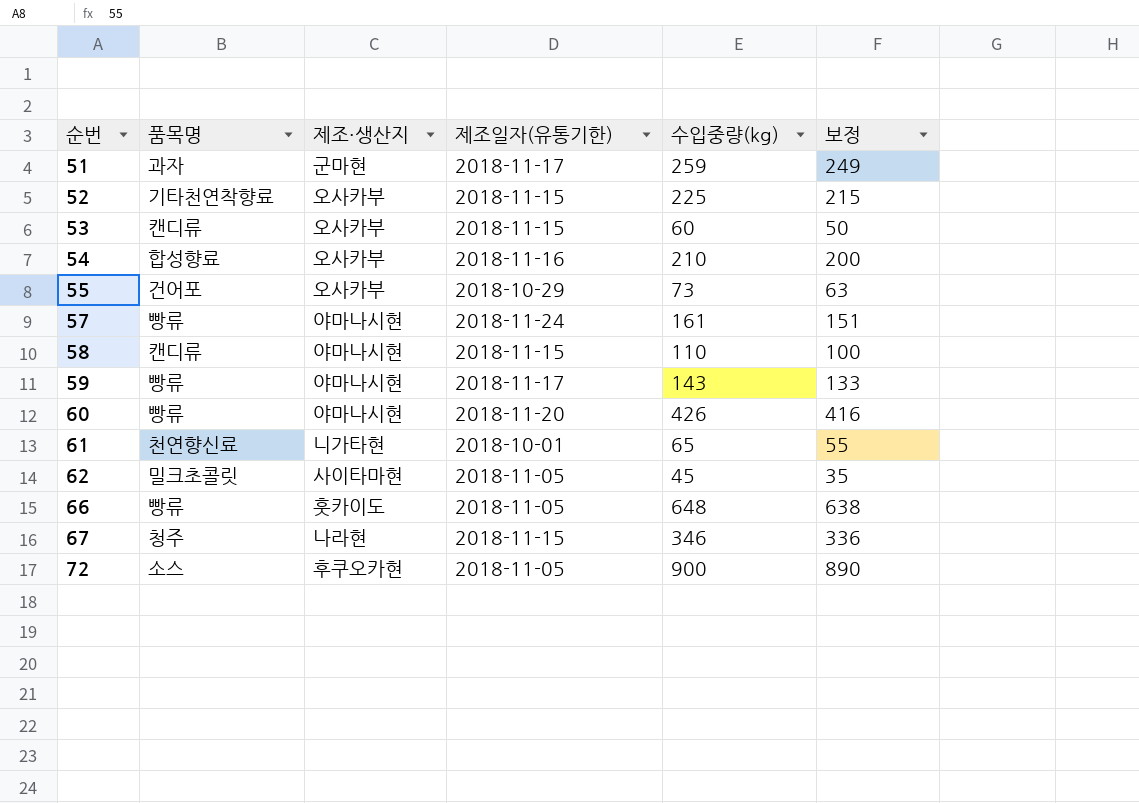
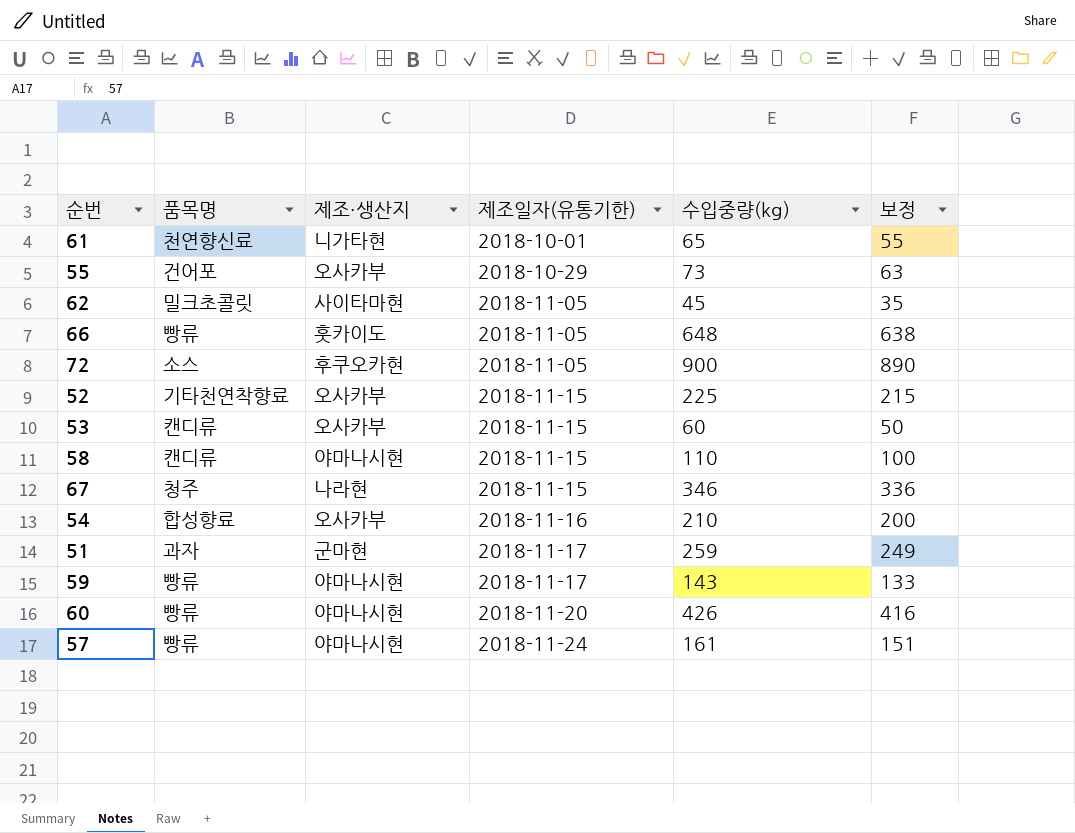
row order: 순번 ascending -> 제조일자(유통기한) ascending

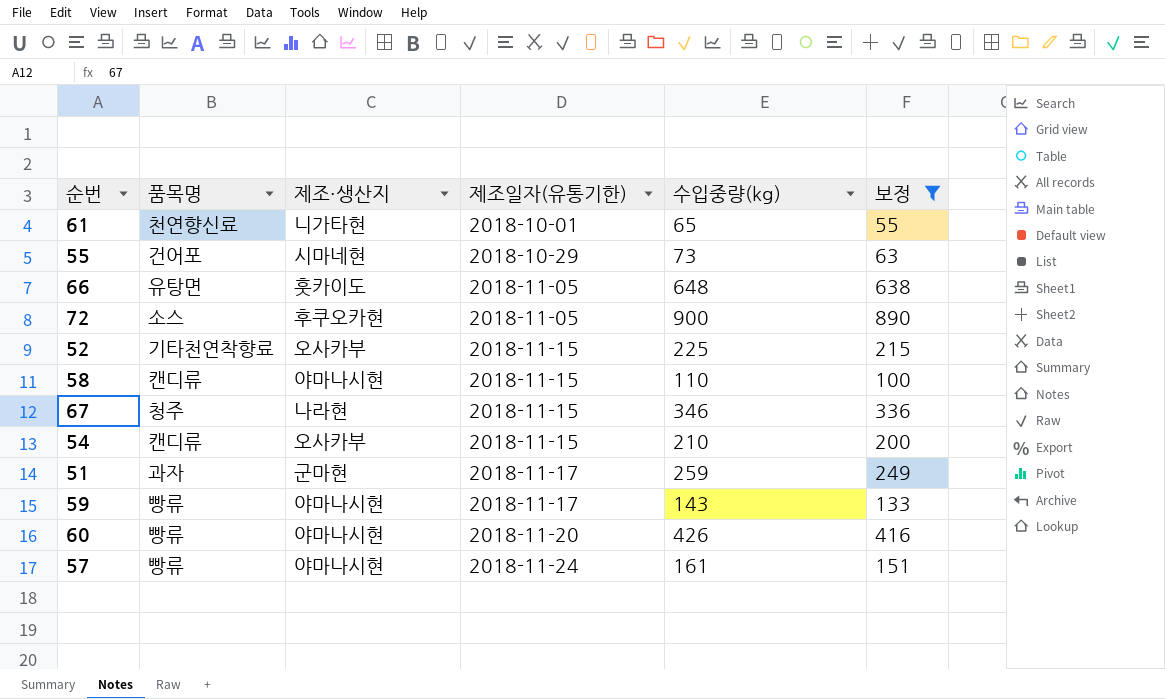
filter: none -> 보정 >= 55
55 | 제조·생산지: 오사카부 -> 시마네현
66 | 품목명: 빵류 -> 유탕면
54 | 품목명: 합성향료 -> 캔디류
54 | 제조일자(유통기한): 2018-11-16 -> 2018-11-15

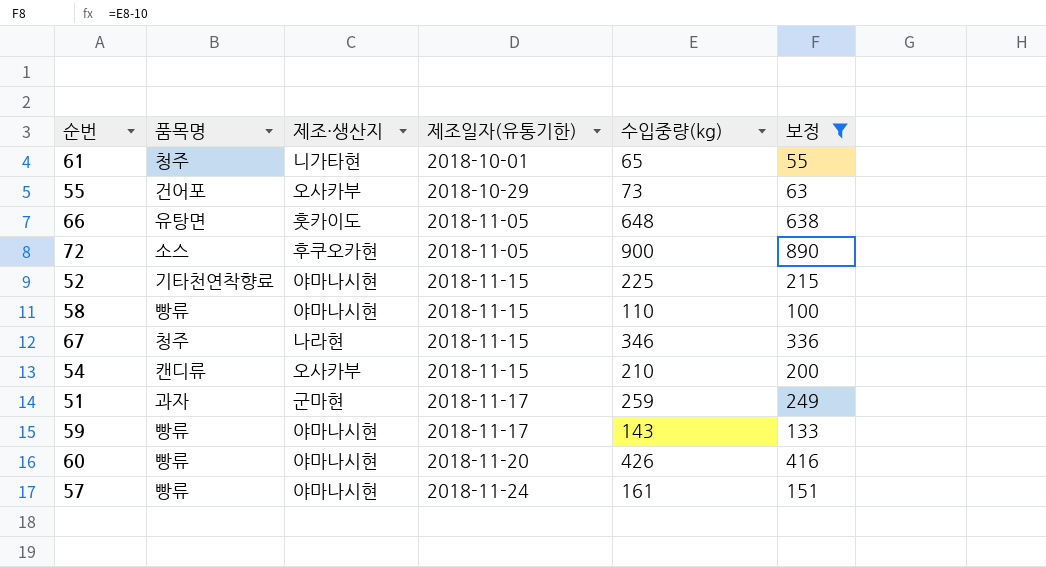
61 | 품목명: 천연향신료 -> 청주
55 | 제조·생산지: 시마네현 -> 오사카부
52 | 제조·생산지: 오사카부 -> 야마나시현
58 | 품목명: 캔디류 -> 빵류

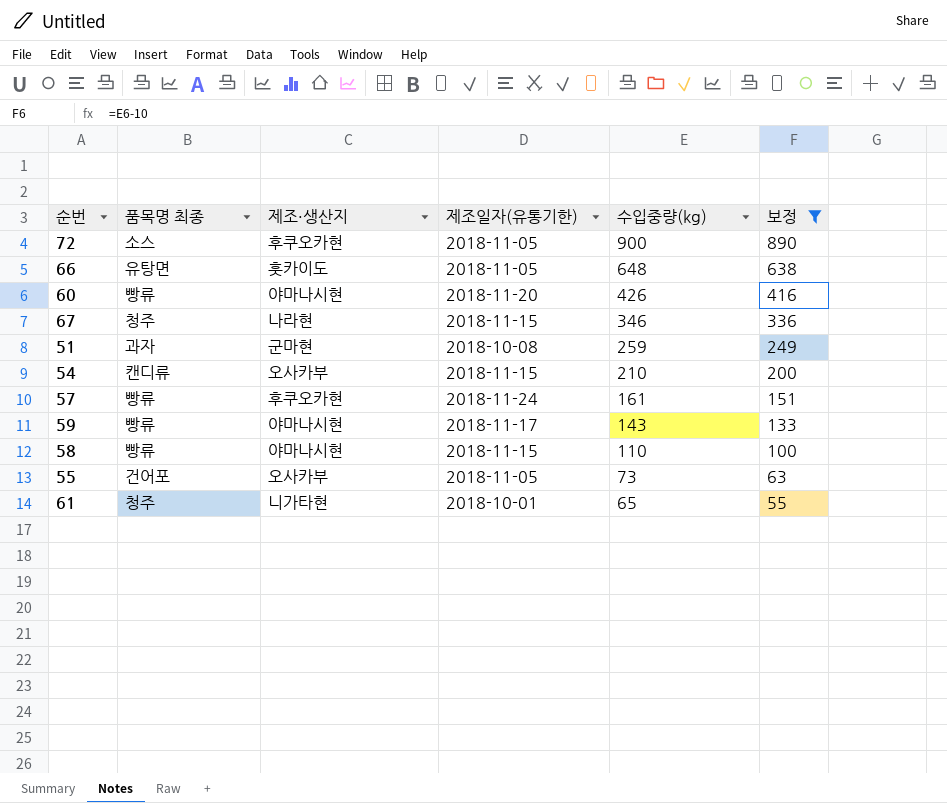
row order: 제조일자(유통기한) ascending -> 수입중량(kg) descending
column name: 품목명 -> 품목명 최종
row 52: 기타천연착향료 | 야마나시현 | 2018-11-15 | 225 | 215 -> none
51 | 제조일자(유통기한): 2018-11-17 -> 2018-10-08
57 | 제조·생산지: 야마나시현 -> 후쿠오카현
55 | 제조일자(유통기한): 2018-10-29 -> 2018-11-05

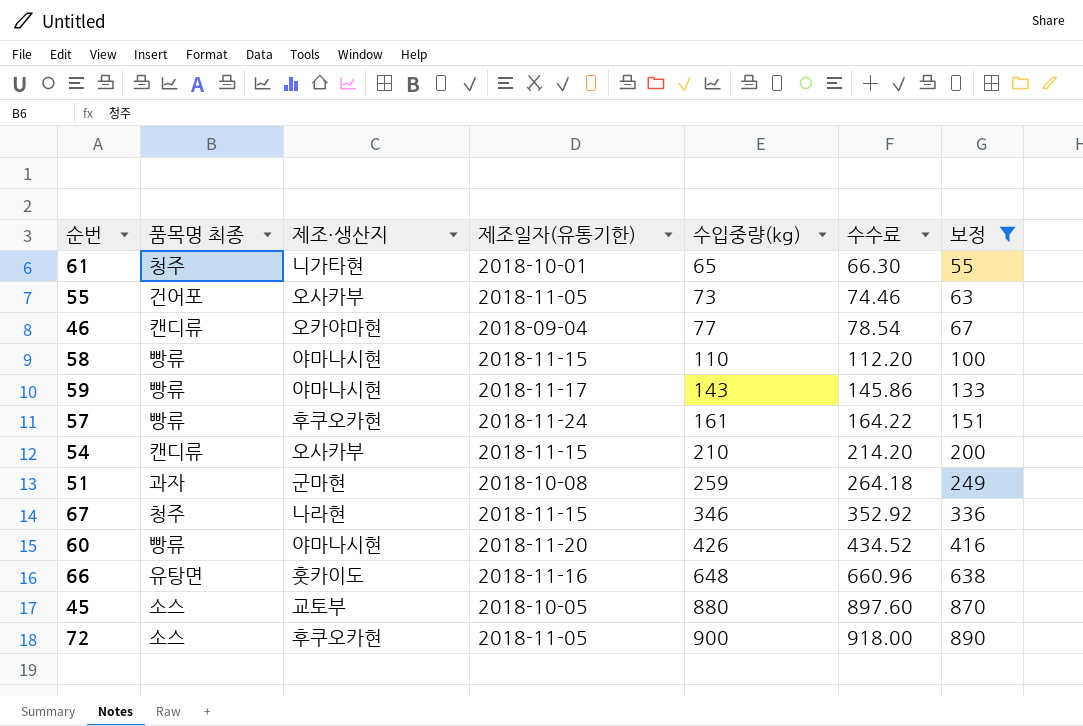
row order: 수입중량(kg) descending -> 수입중량(kg) ascending
column 수수료 | formula: none -> [수입중량(kg)] * 1.02
row 46: none -> 캔디류 | 오카야마현 | 2018-09-04 | 77 | 78.54 | 67
66 | 제조일자(유통기한): 2018-11-05 -> 2018-11-16
row 45: none -> 소스 | 교토부 | 2018-10-05 | 880 | 897.60 | 870

